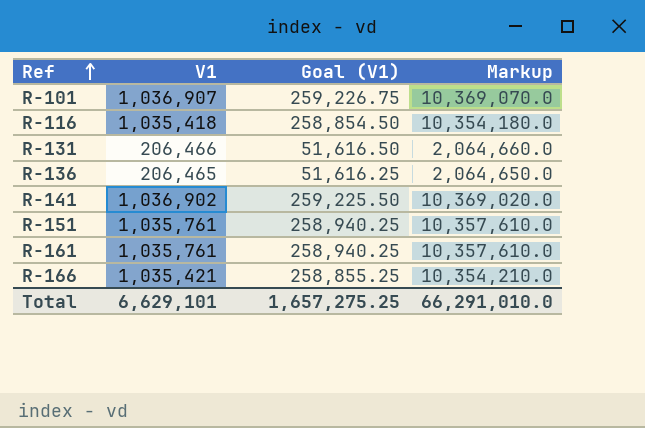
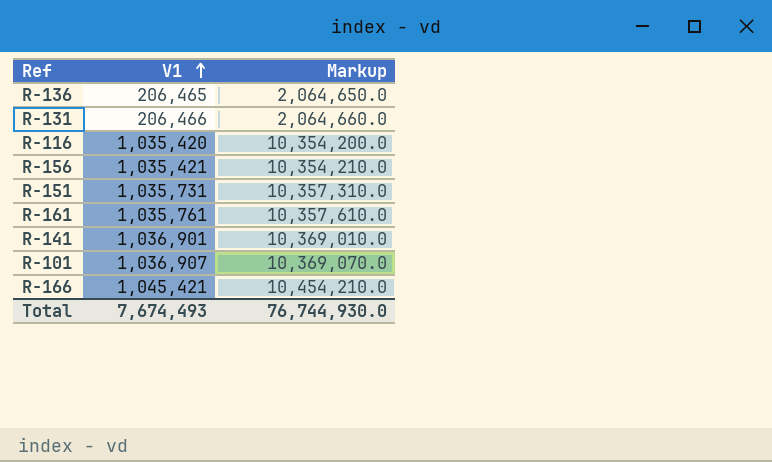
row order: Ref ascending -> V1 ascending
column Goal (V1) | formula: [V1] * 0.25 -> none
R-116 | V1: 1,035,418 -> 1,035,420
R-116 | Markup: 10,354,180.0 -> 10,354,200.0
row R-156: none -> 1,035,421 | 10,354,210.0
R-151 | V1: 1,035,761 -> 1,035,731
R-151 | Markup: 10,357,610.0 -> 10,357,310.0
R-141 | V1: 1,036,902 -> 1,036,901
R-141 | Markup: 10,369,020.0 -> 10,369,010.0
R-166 | V1: 1,035,421 -> 1,045,421
R-166 | Markup: 10,354,210.0 -> 10,454,210.0
Total | V1: 6,629,101 -> 7,674,493
Total | Markup: 66,291,010.0 -> 76,744,930.0

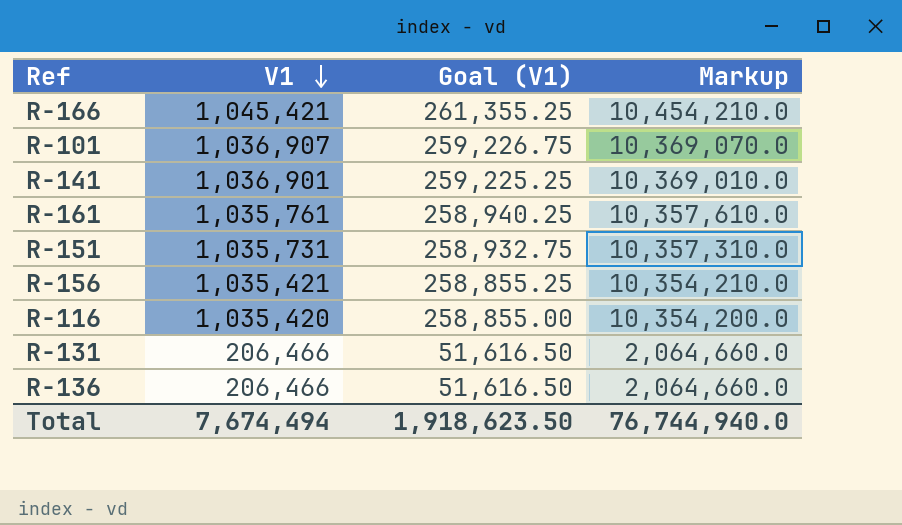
row order: V1 ascending -> V1 descending
column Goal (V1) | formula: none -> [V1] * 0.25
R-136 | V1: 206,465 -> 206,466
R-136 | Markup: 2,064,650.0 -> 2,064,660.0
Total | V1: 7,674,493 -> 7,674,494
Total | Markup: 76,744,930.0 -> 76,744,940.0

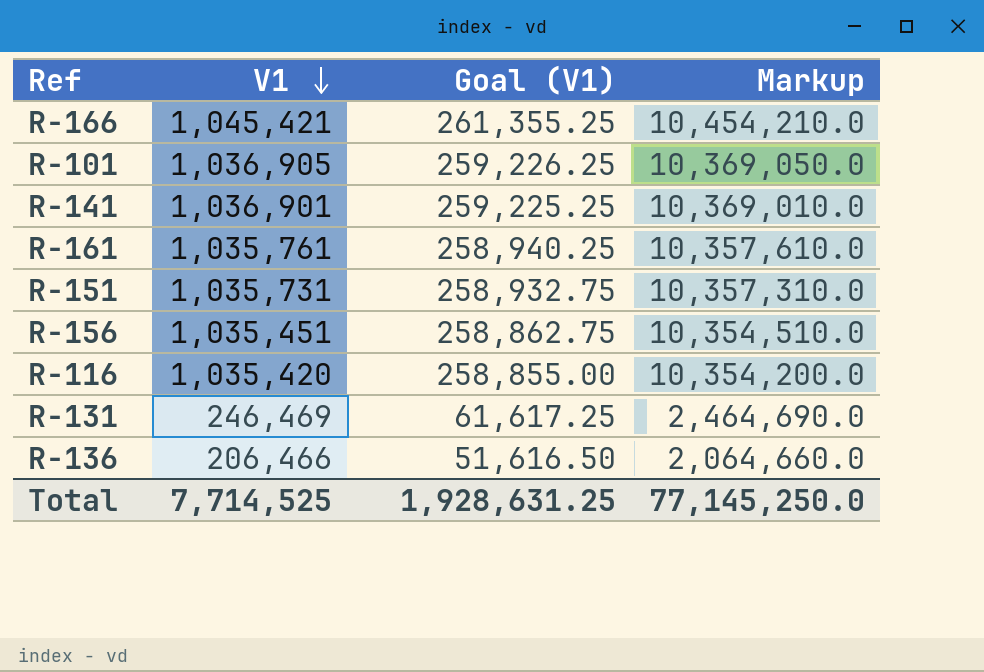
R-101 | V1: 1,036,907 -> 1,036,905
R-101 | Goal (V1): 259,226.75 -> 259,226.25
R-101 | Markup: 10,369,070.0 -> 10,369,050.0
R-156 | V1: 1,035,421 -> 1,035,451
R-156 | Goal (V1): 258,855.25 -> 258,862.75
R-156 | Markup: 10,354,210.0 -> 10,354,510.0
R-131 | V1: 206,466 -> 246,469
R-131 | Goal (V1): 51,616.50 -> 61,617.25
R-131 | Markup: 2,064,660.0 -> 2,464,690.0
Total | V1: 7,674,494 -> 7,714,525
Total | Goal (V1): 1,918,623.50 -> 1,928,631.25
Total | Markup: 76,744,940.0 -> 77,145,250.0

